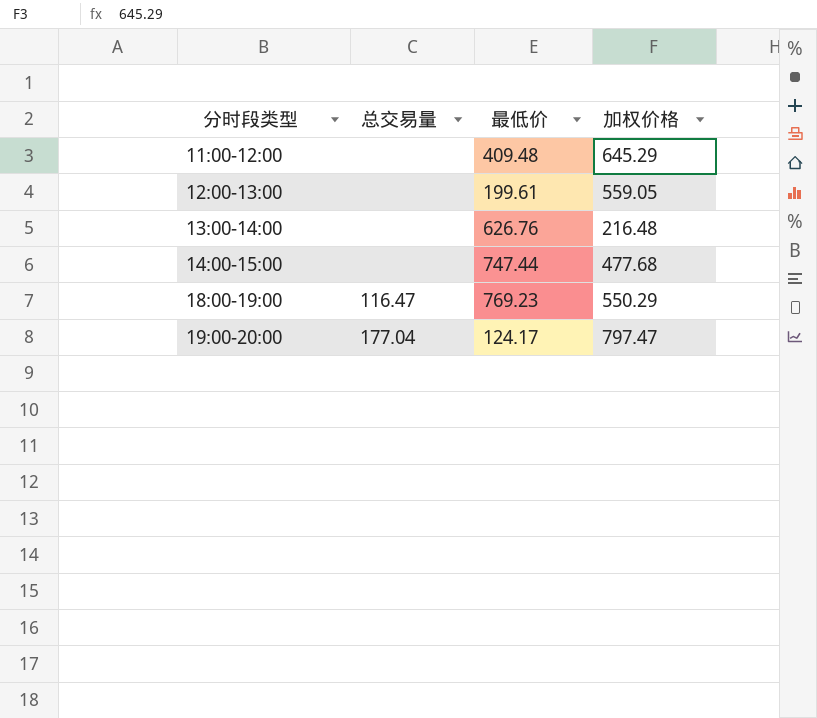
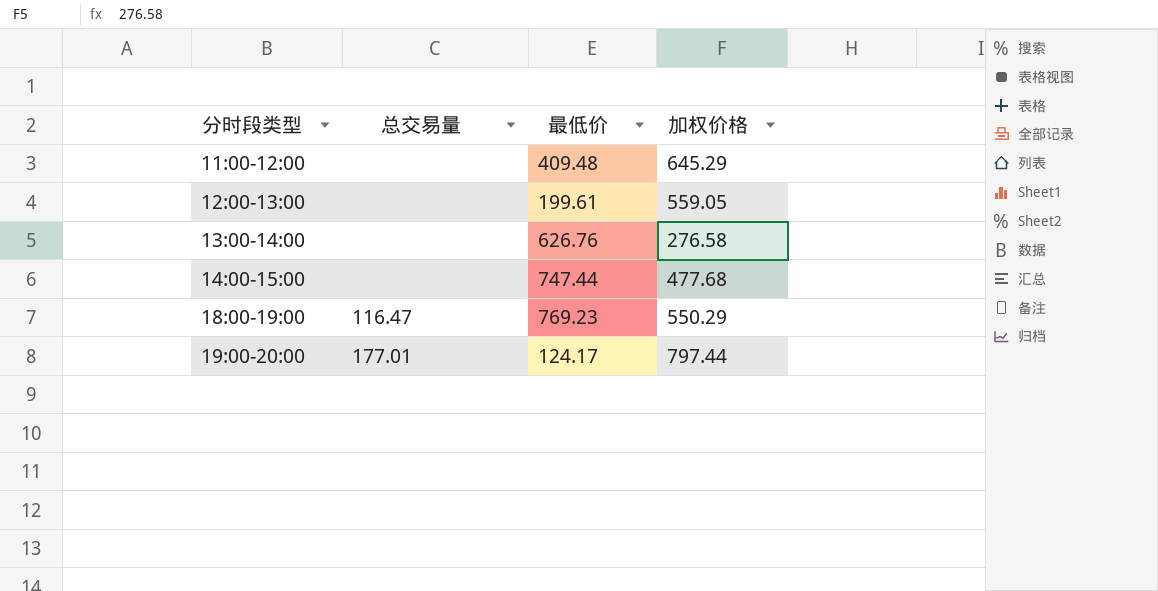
13:00-14:00 | 加权价格: 216.48 -> 276.58
19:00-20:00 | 总交易量: 177.04 -> 177.01
19:00-20:00 | 加权价格: 797.47 -> 797.44

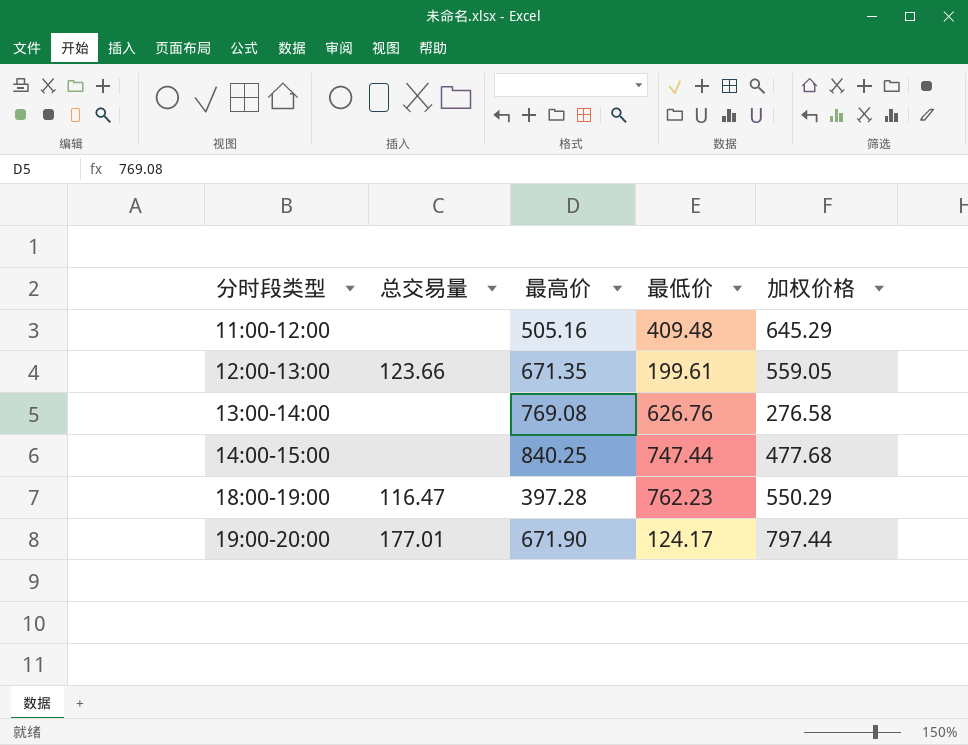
column 最高价 | position: none -> 3
12:00-13:00 | 总交易量: none -> 123.66
18:00-19:00 | 最低价: 769.23 -> 762.23

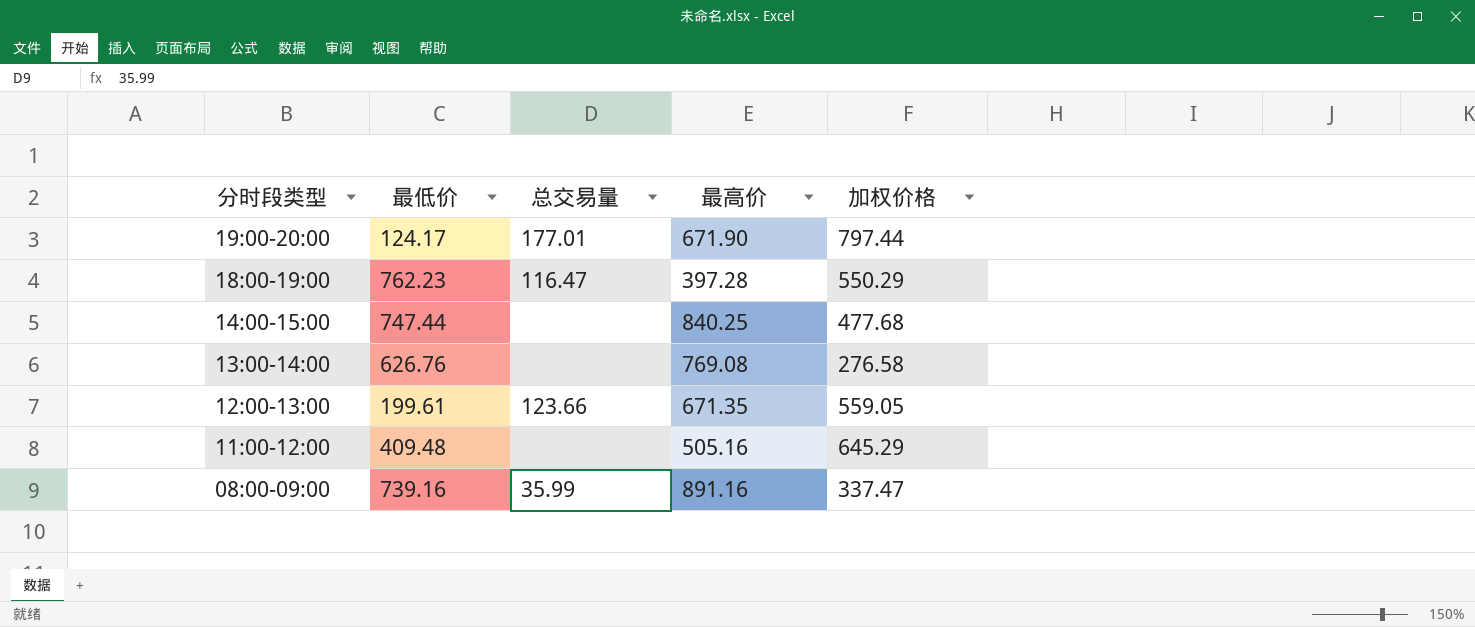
row order: 分时段类型 ascending -> 分时段类型 descending
column 最低价 | position: 4 -> 2
row 08:00-09:00: none -> 739.16 | 35.99 | 891.16 | 337.47

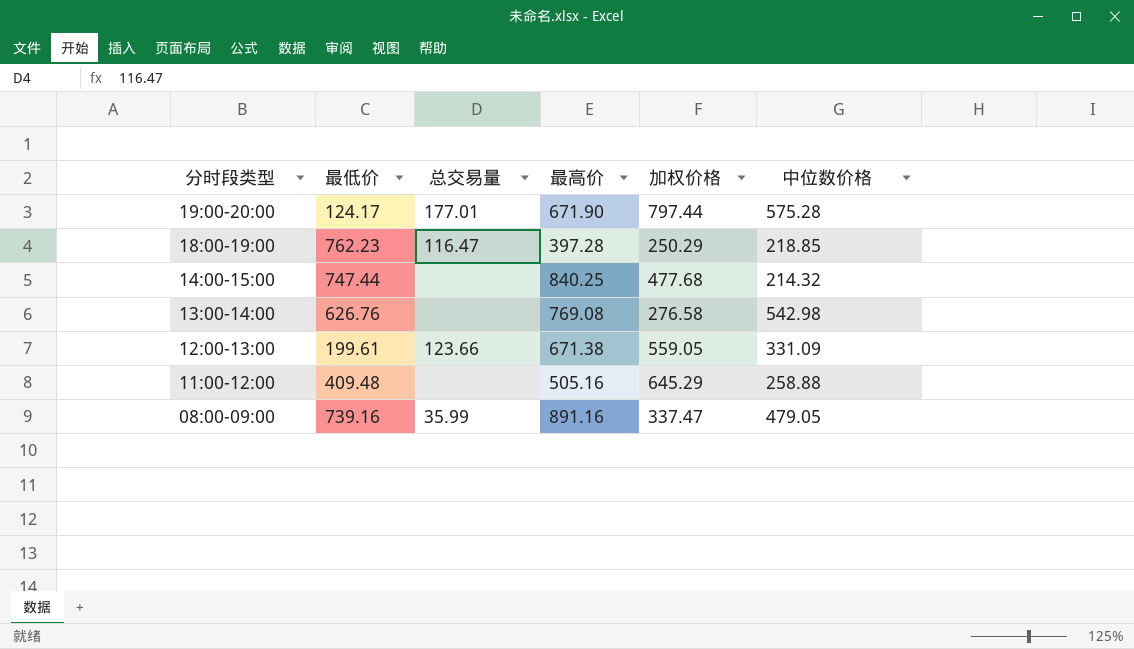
column 中位数价格 | position: none -> 6
18:00-19:00 | 加权价格: 550.29 -> 250.29
12:00-13:00 | 最高价: 671.35 -> 671.38

